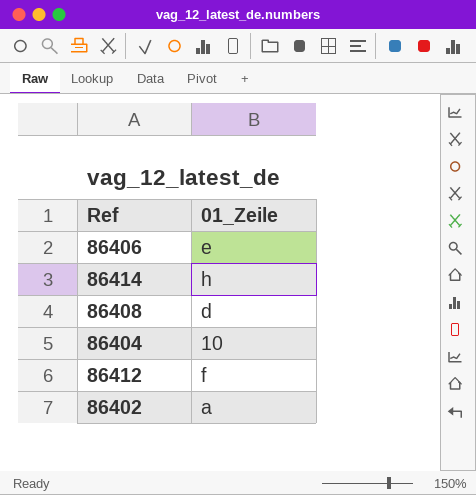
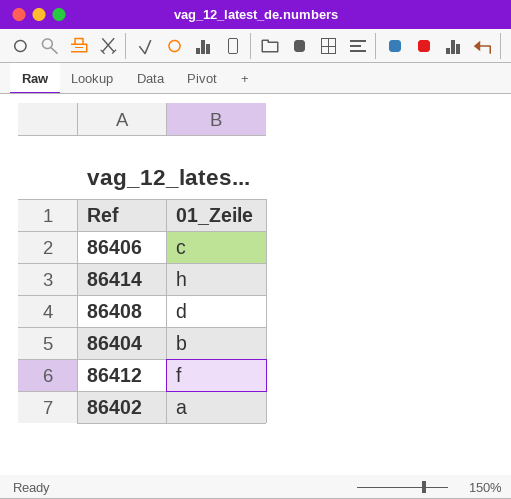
86406 | 01_Zeile: e -> c
86404 | 01_Zeile: 10 -> b

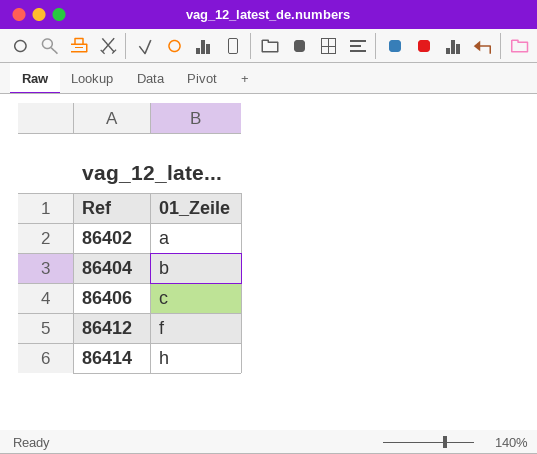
row order: none -> Ref ascending
row 86408: d -> none

